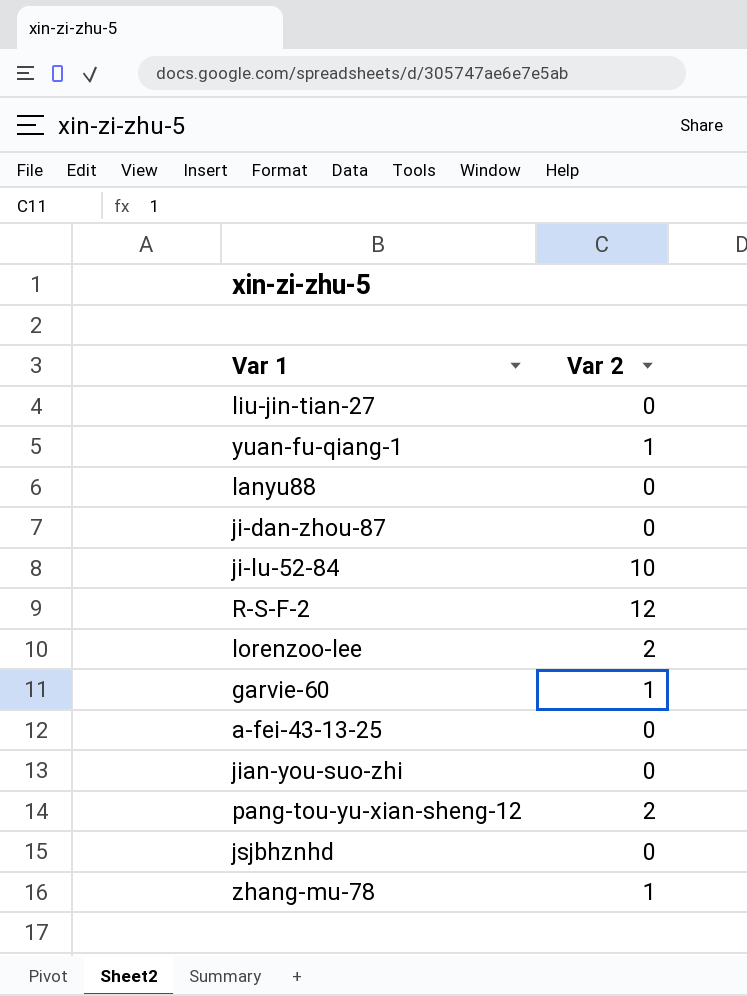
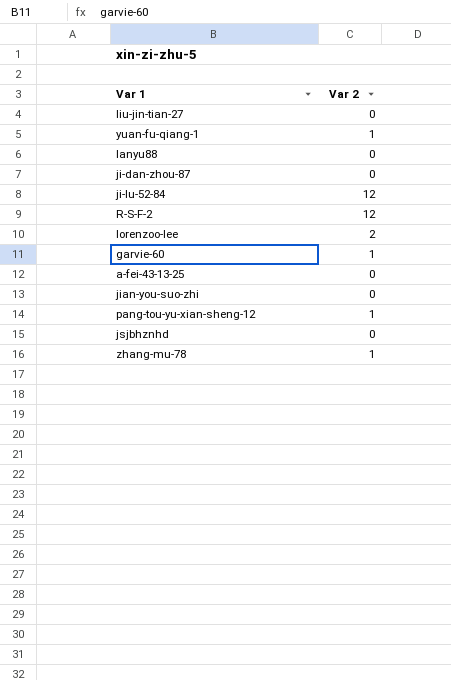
ji-lu-52-84 | Var 2: 10 -> 12
pang-tou-yu-xian-sheng-12 | Var 2: 2 -> 1

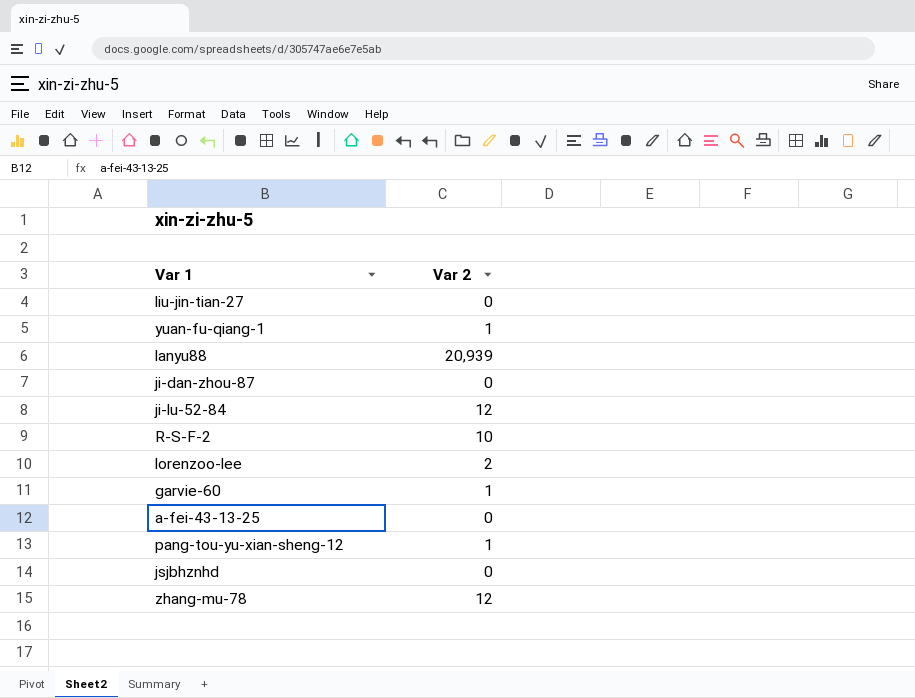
row jian-you-suo-zhi: 0 -> none
lanyu88 | Var 2: 0 -> 20,939
R-S-F-2 | Var 2: 12 -> 10
zhang-mu-78 | Var 2: 1 -> 12

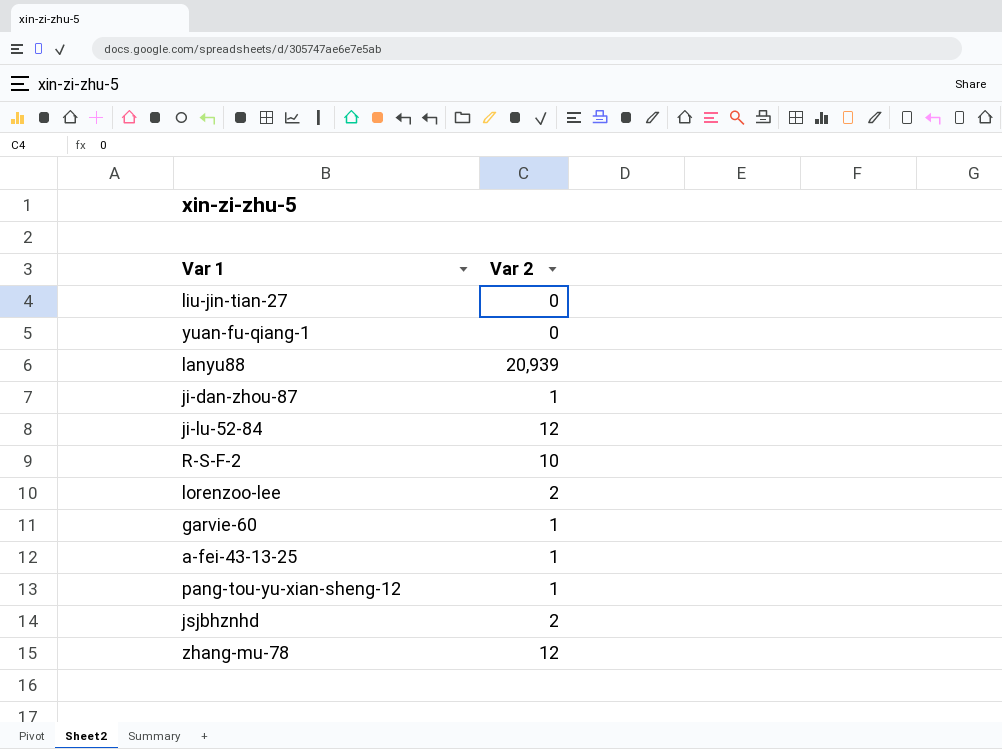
yuan-fu-qiang-1 | Var 2: 1 -> 0
ji-dan-zhou-87 | Var 2: 0 -> 1
a-fei-43-13-25 | Var 2: 0 -> 1
jsjbhznhd | Var 2: 0 -> 2

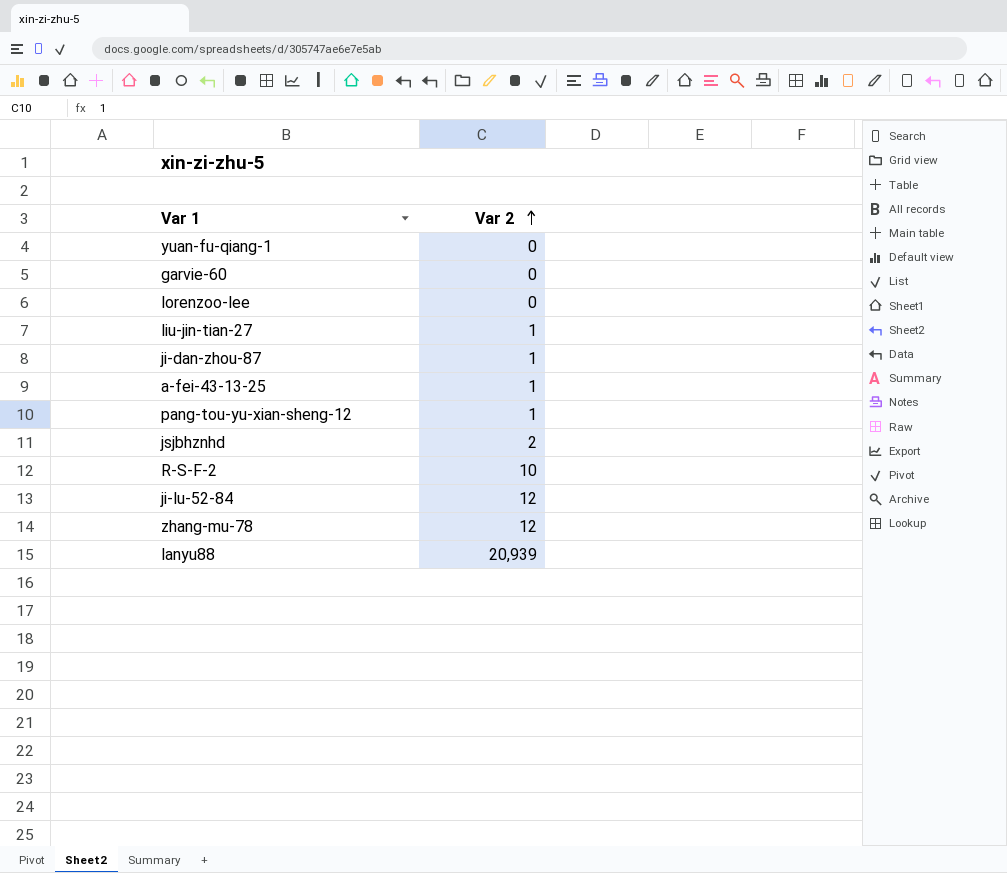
row order: none -> Var 2 ascending
garvie-60 | Var 2: 1 -> 0
lorenzoo-lee | Var 2: 2 -> 0
liu-jin-tian-27 | Var 2: 0 -> 1

